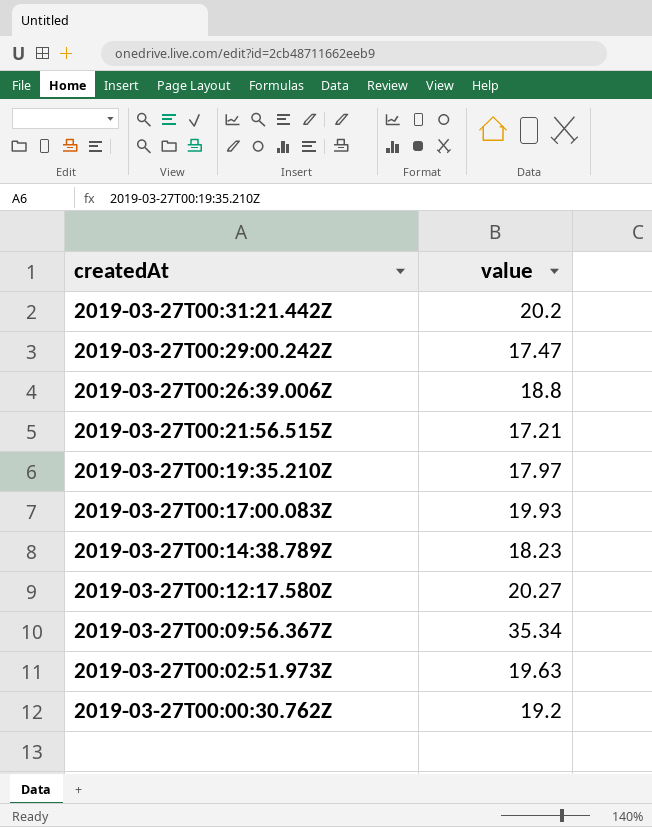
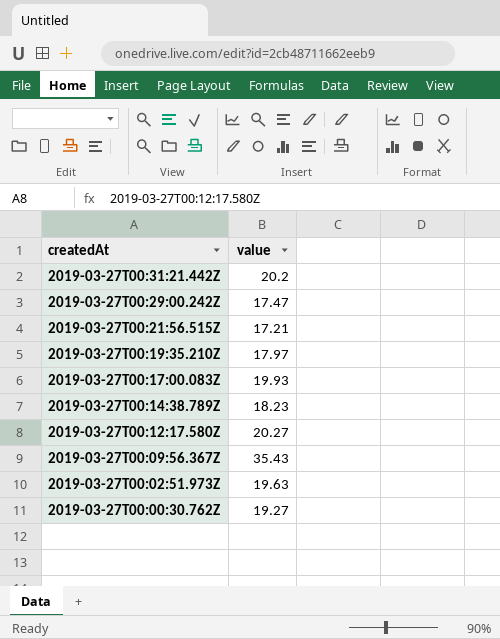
row 2019-03-27T00:26:39.006Z: 18.8 -> none
2019-03-27T00:09:56.367Z | value: 35.34 -> 35.43
2019-03-27T00:00:30.762Z | value: 19.2 -> 19.27

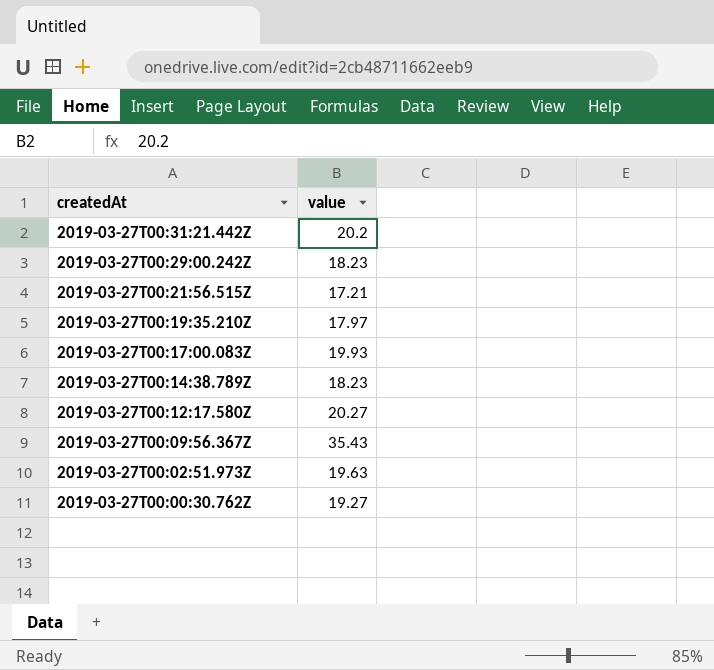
2019-03-27T00:29:00.242Z | value: 17.47 -> 18.23

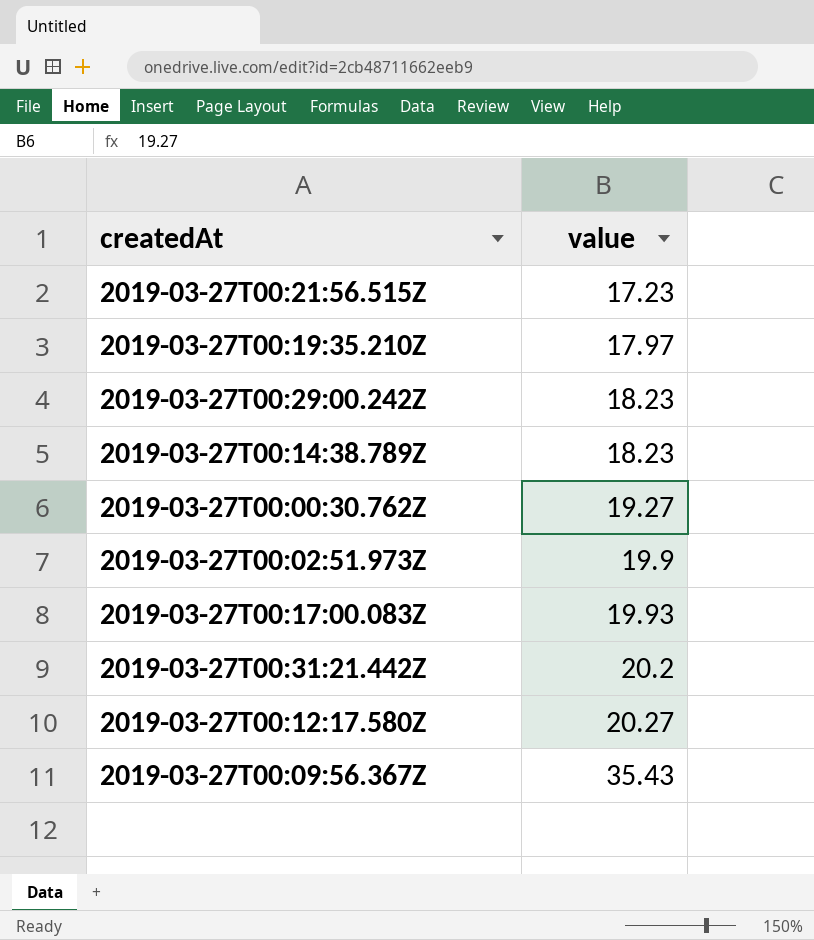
row order: createdAt descending -> value ascending
2019-03-27T00:21:56.515Z | value: 17.21 -> 17.23
2019-03-27T00:02:51.973Z | value: 19.63 -> 19.9

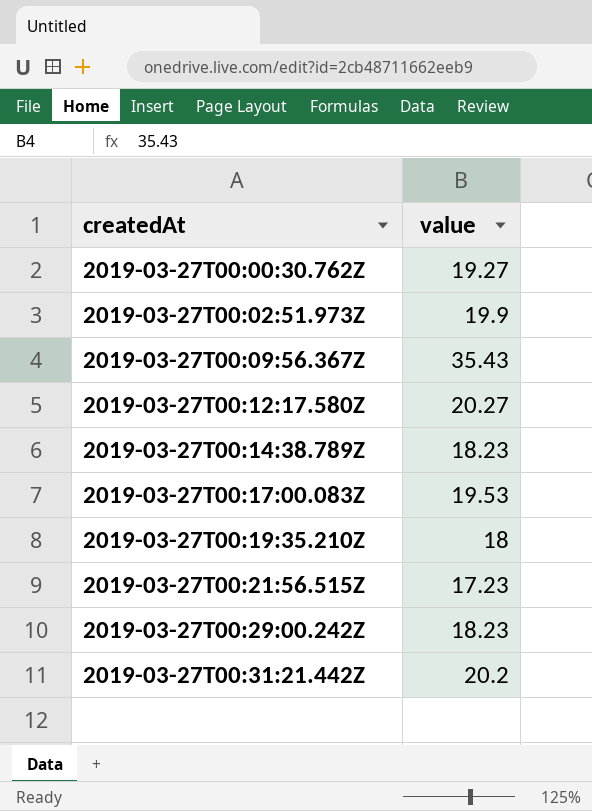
row order: value ascending -> createdAt ascending
2019-03-27T00:17:00.083Z | value: 19.93 -> 19.53
2019-03-27T00:19:35.210Z | value: 17.97 -> 18

